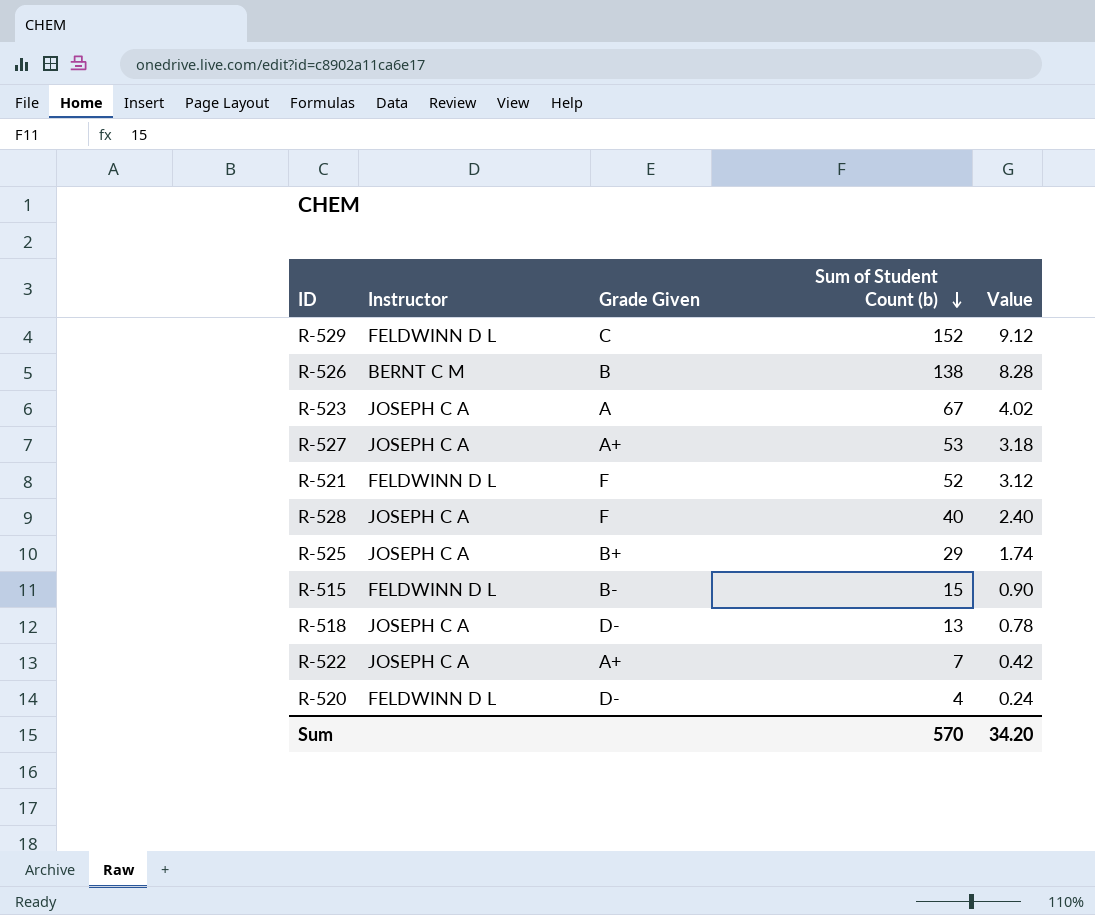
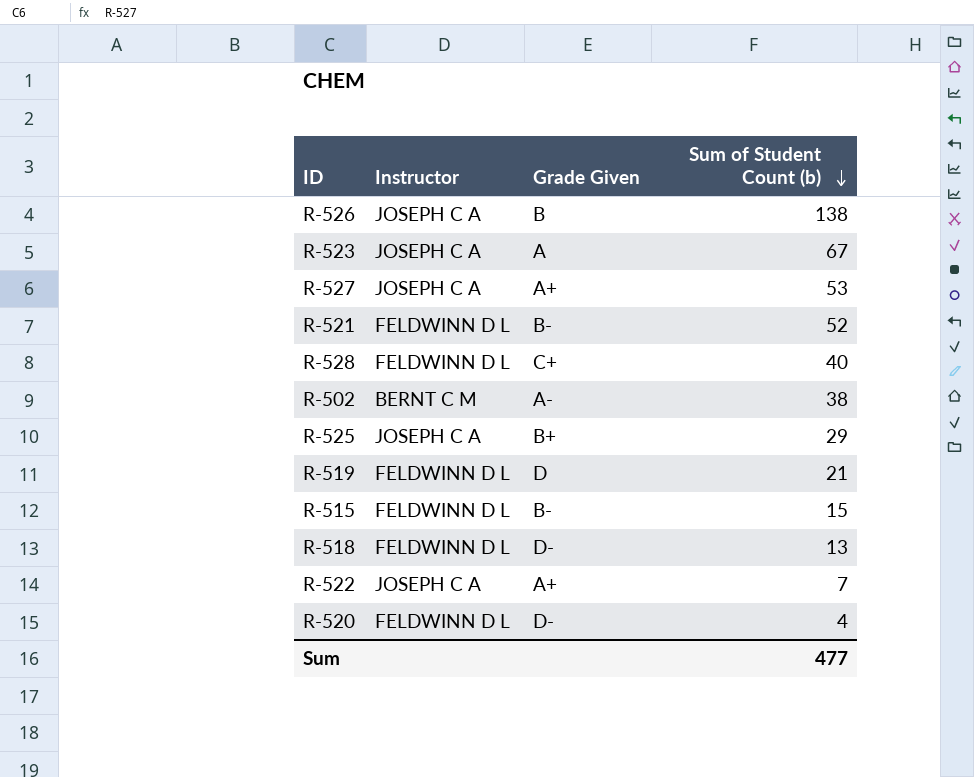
column Value | formula: [Sum of Student Count (b)] * 0.06 -> none
row R-529: FELDWINN D L | C | 152 | 9.12 -> none
R-526 | Instructor: BERNT C M -> JOSEPH C A
R-521 | Grade Given: F -> B-
R-528 | Instructor: JOSEPH C A -> FELDWINN D L
R-528 | Grade Given: F -> C+
row R-502: none -> BERNT C M | A- | 38
row R-519: none -> FELDWINN D L | D | 21
R-518 | Instructor: JOSEPH C A -> FELDWINN D L
Sum | Sum of Student Count (b): 570 -> 477

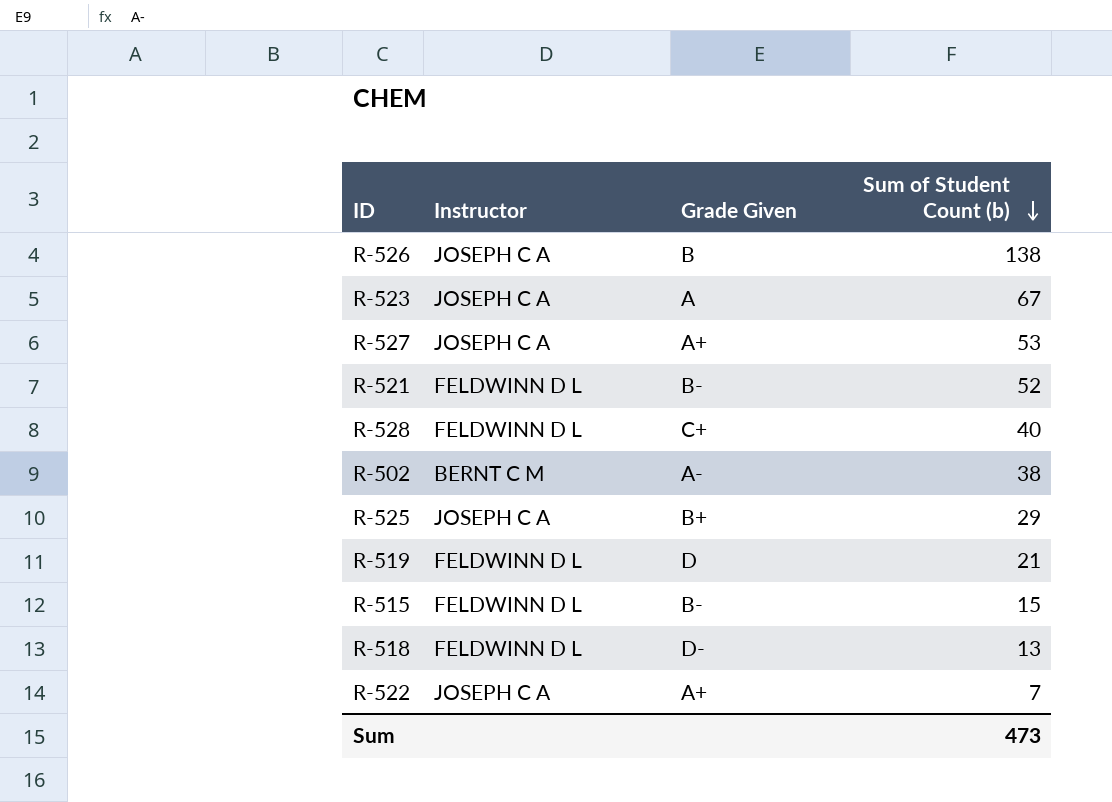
row R-520: FELDWINN D L | D- | 4 -> none
Sum | Sum of Student Count (b): 477 -> 473

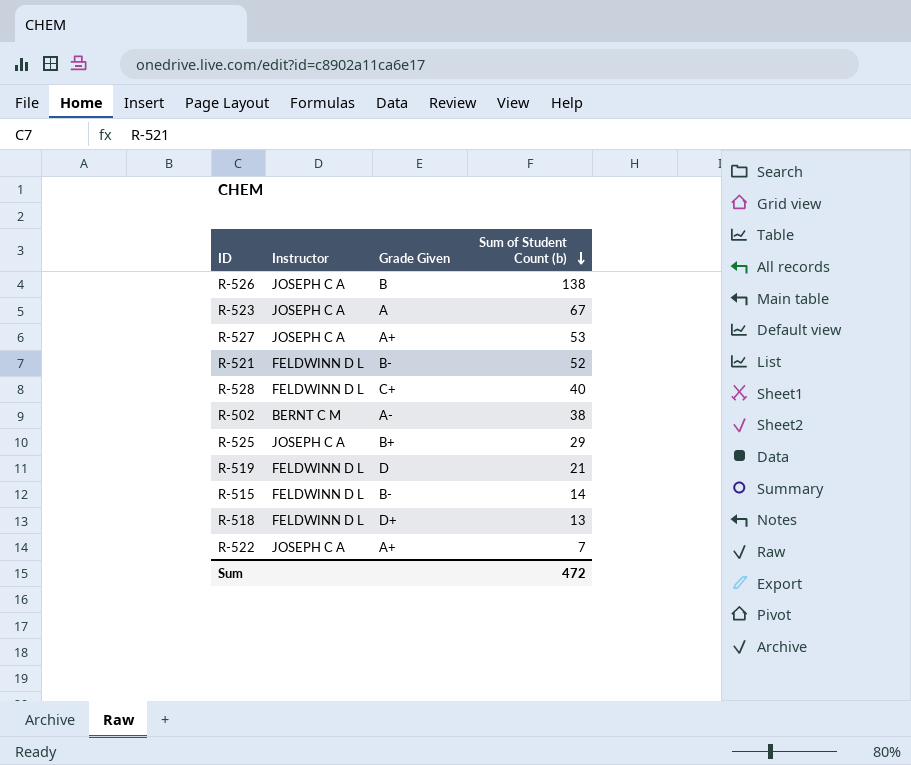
R-515 | Sum of Student Count (b): 15 -> 14
R-518 | Grade Given: D- -> D+
Sum | Sum of Student Count (b): 473 -> 472

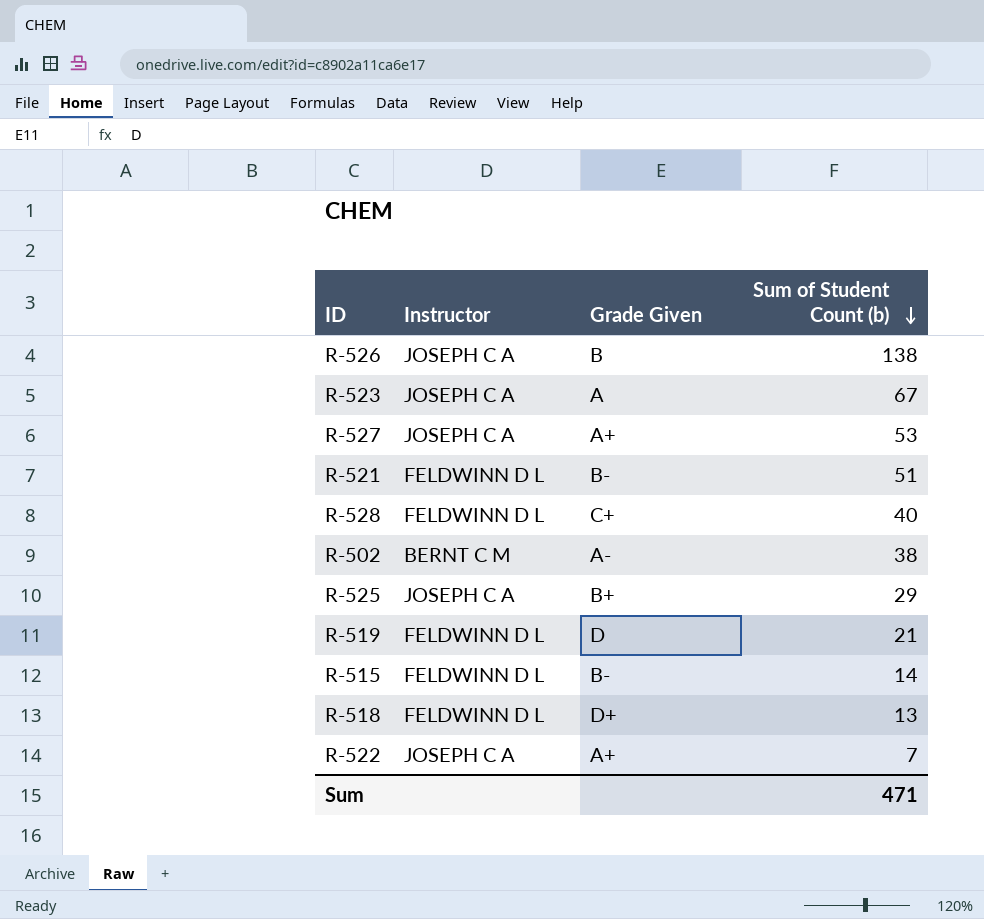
R-521 | Sum of Student Count (b): 52 -> 51
Sum | Sum of Student Count (b): 472 -> 471

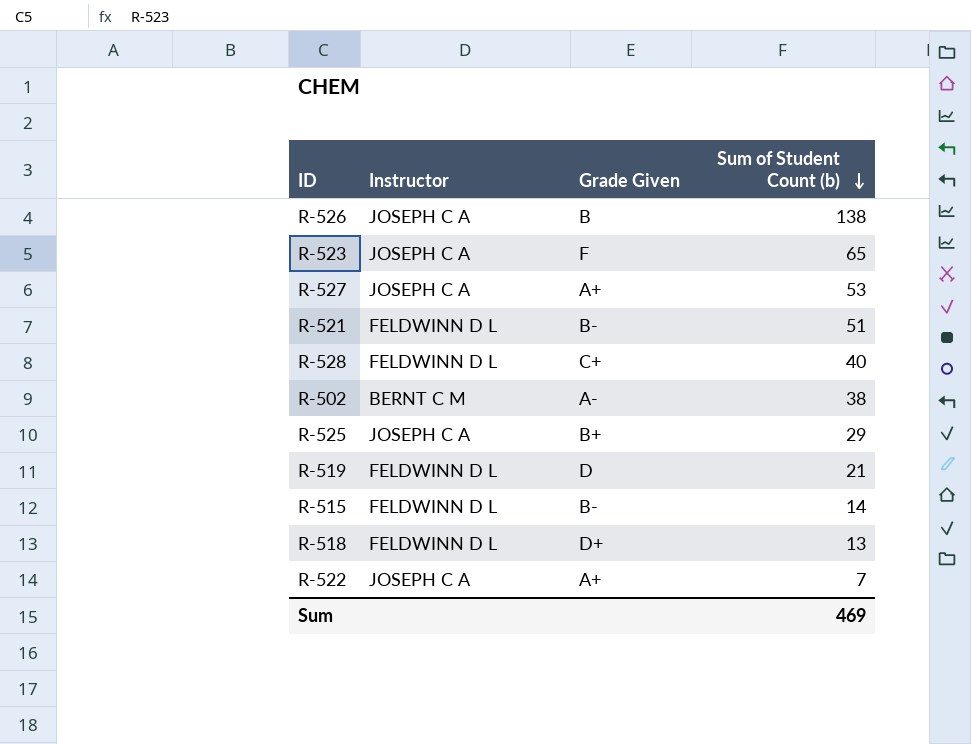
R-523 | Grade Given: A -> F
R-523 | Sum of Student Count (b): 67 -> 65
Sum | Sum of Student Count (b): 471 -> 469

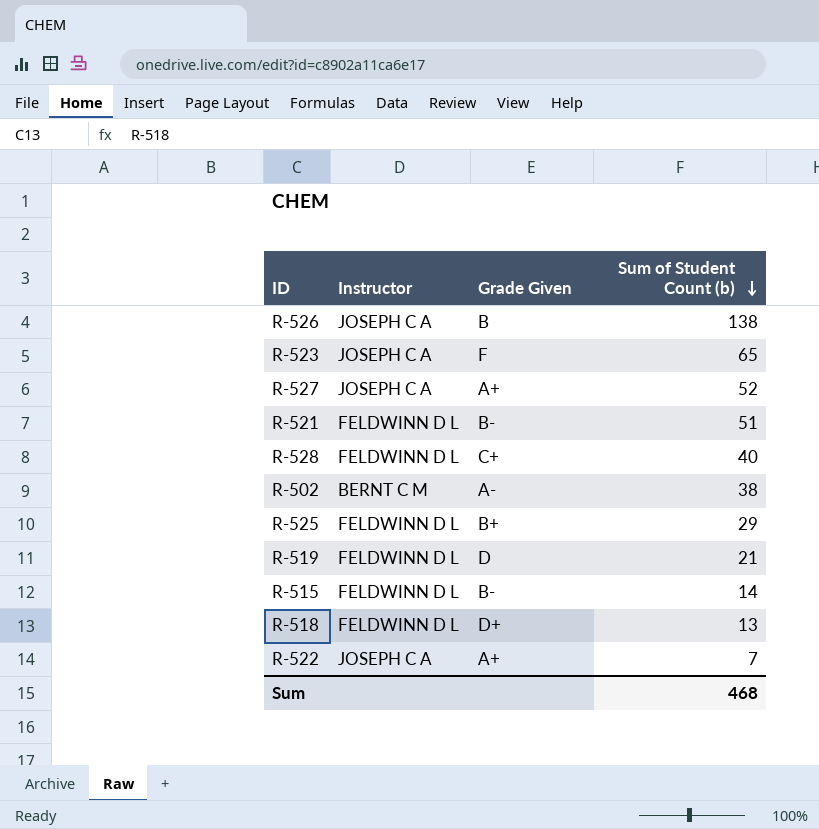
R-527 | Sum of Student Count (b): 53 -> 52
R-525 | Instructor: JOSEPH C A -> FELDWINN D L
Sum | Sum of Student Count (b): 469 -> 468

